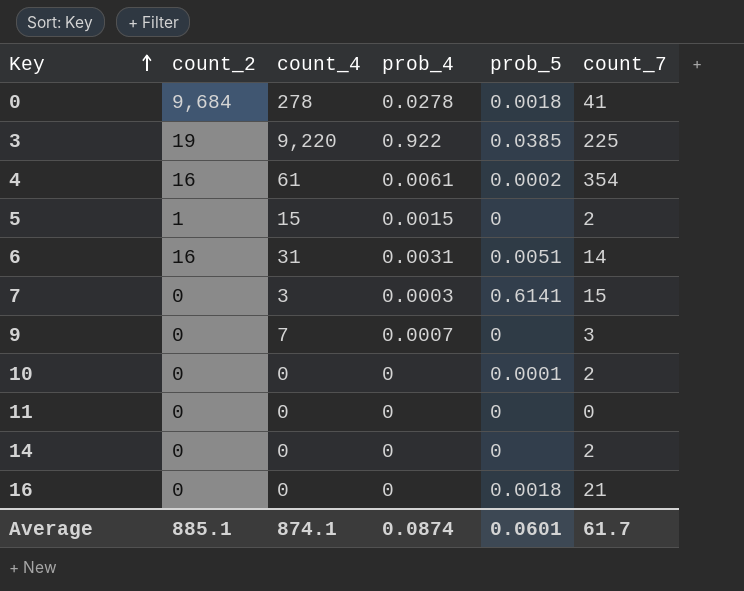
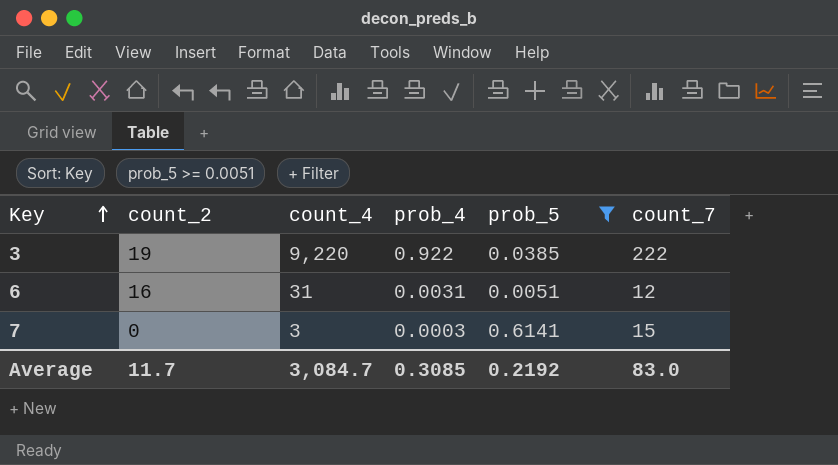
filter: none -> prob_5 >= 0.0051
3 | count_7: 225 -> 222
6 | count_7: 14 -> 12
Average | count_2: 885.1 -> 11.7
Average | count_4: 874.1 -> 3,084.7
Average | prob_4: 0.0874 -> 0.3085
Average | prob_5: 0.0601 -> 0.2192
Average | count_7: 61.7 -> 83.0

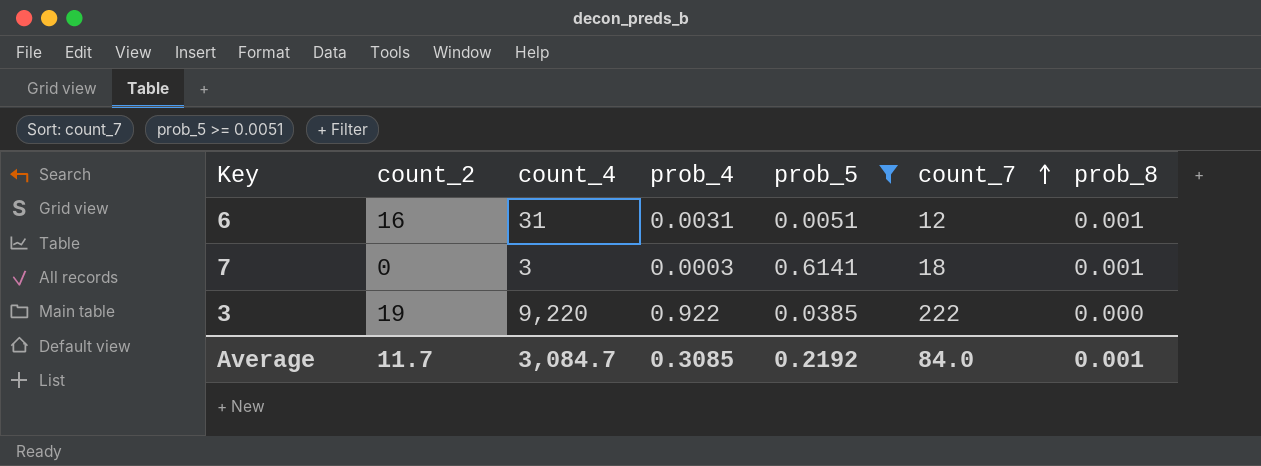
row order: Key ascending -> count_7 ascending
column prob_8 | position: none -> 7
7 | count_7: 15 -> 18
Average | count_7: 83.0 -> 84.0

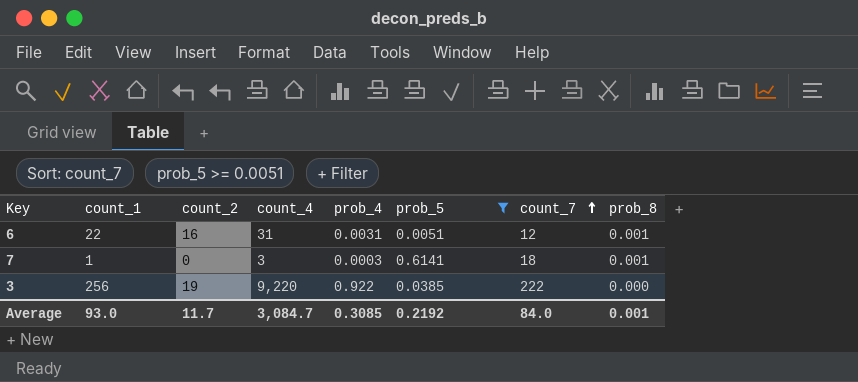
column count_1 | position: none -> 2

